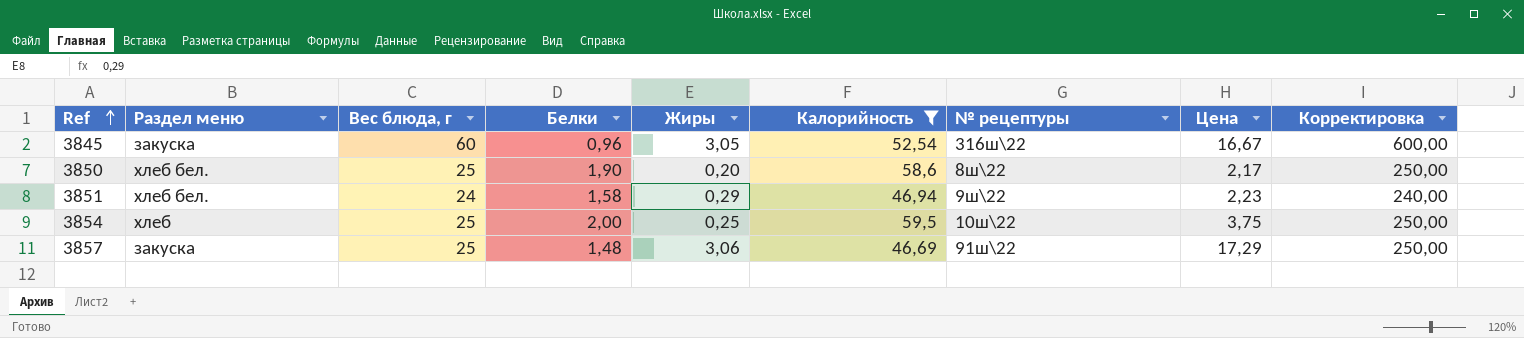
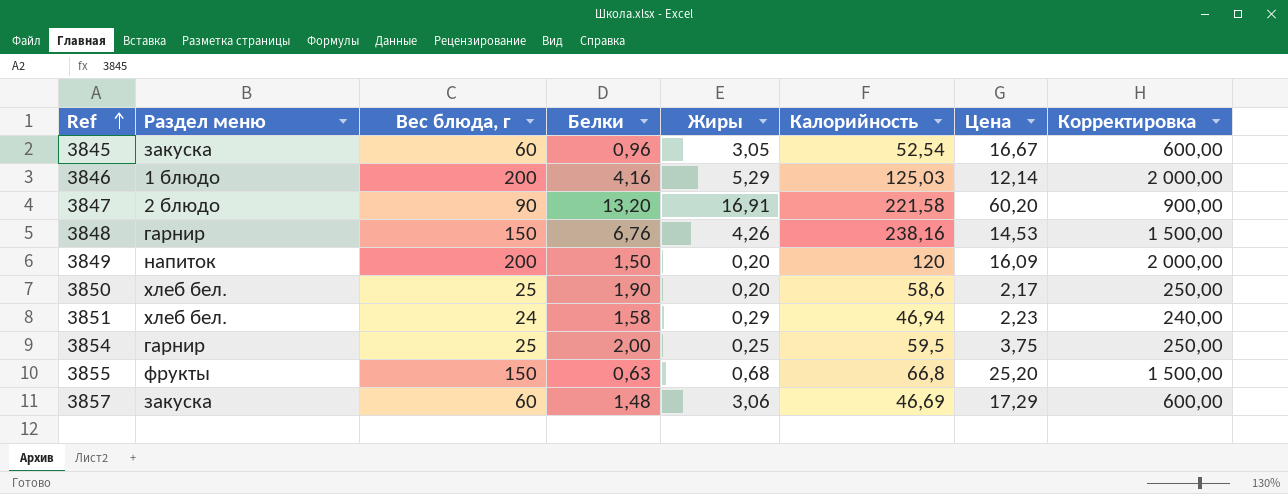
filter: Калорийность <= 59,5 -> none
column № рецептуры | position: 7 -> none
3854 | Раздел меню: хлеб -> гарнир
3857 | Вес блюда, г: 25 -> 60
3857 | Корректировка: 250,00 -> 600,00

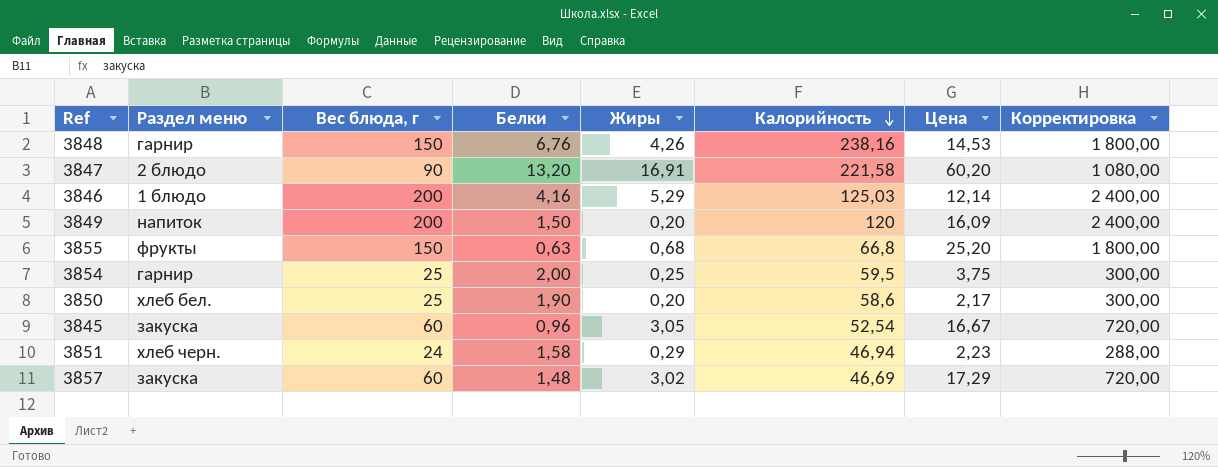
row order: Ref ascending -> Калорийность descending
column Корректировка | formula: [Вес блюда, г] * 10 -> [Вес блюда, г] * 12
3851 | Раздел меню: хлеб бел. -> хлеб черн.
3857 | Жиры: 3,06 -> 3,02

